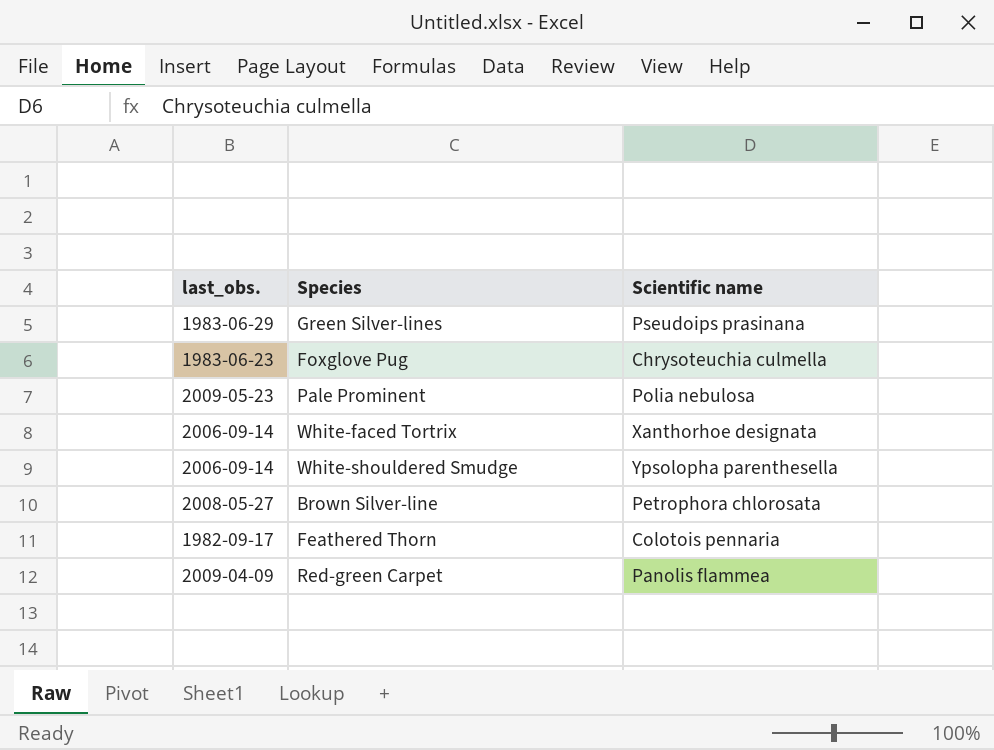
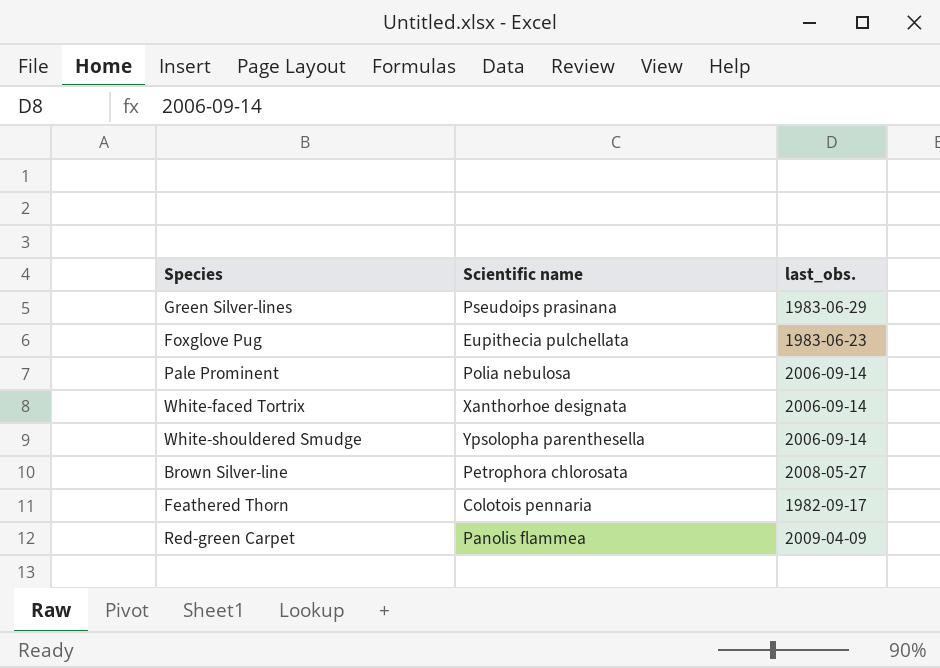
column last_obs. | position: 1 -> 3
Foxglove Pug | Scientific name: Chrysoteuchia culmella -> Eupithecia pulchellata
Pale Prominent | last_obs.: 2009-05-23 -> 2006-09-14

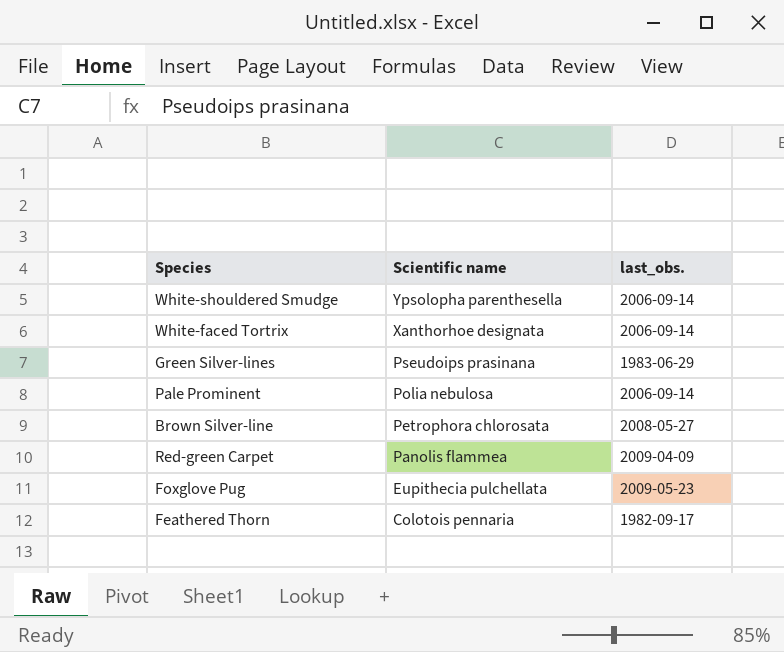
row order: none -> Scientific name descending
Foxglove Pug | last_obs.: 1983-06-23 -> 2009-05-23

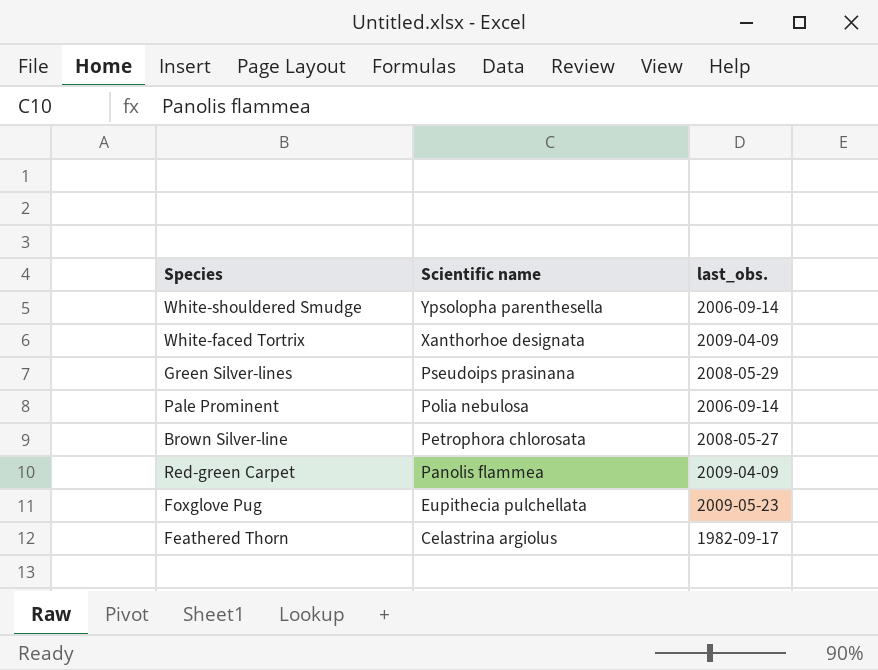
White-faced Tortrix | last_obs.: 2006-09-14 -> 2009-04-09
Green Silver-lines | last_obs.: 1983-06-29 -> 2008-05-29
Feathered Thorn | Scientific name: Colotois pennaria -> Celastrina argiolus

